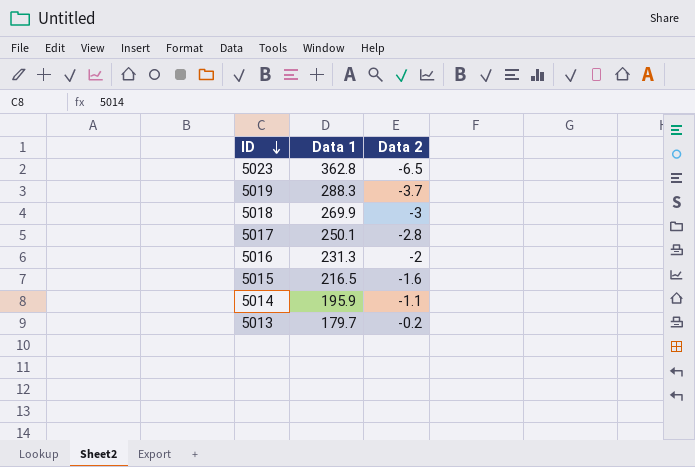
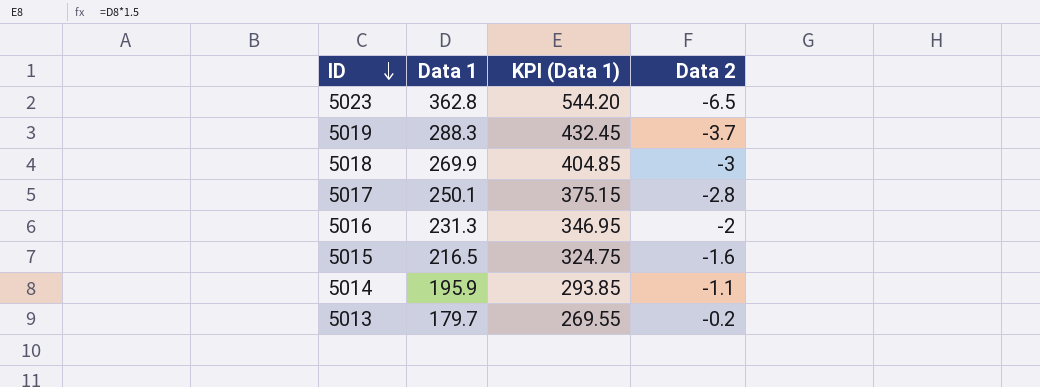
column KPI (Data 1) | formula: none -> [Data 1] * 1.5

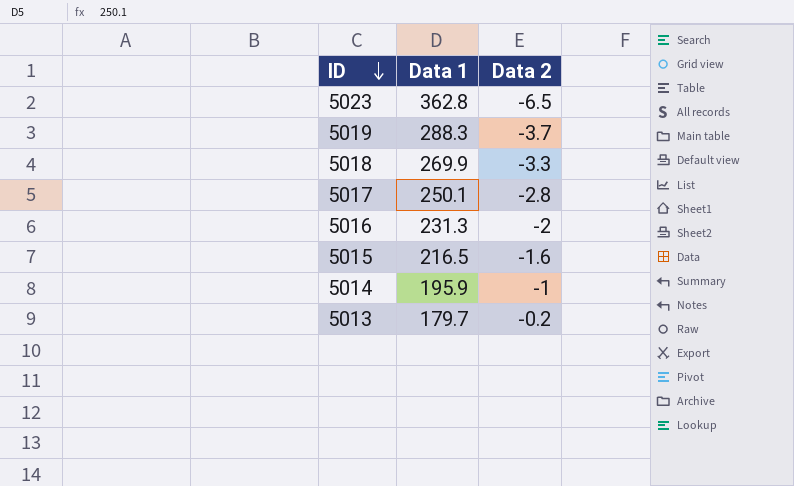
column KPI (Data 1) | formula: [Data 1] * 1.5 -> none
5018 | Data 2: -3 -> -3.3
5014 | Data 2: -1.1 -> -1

